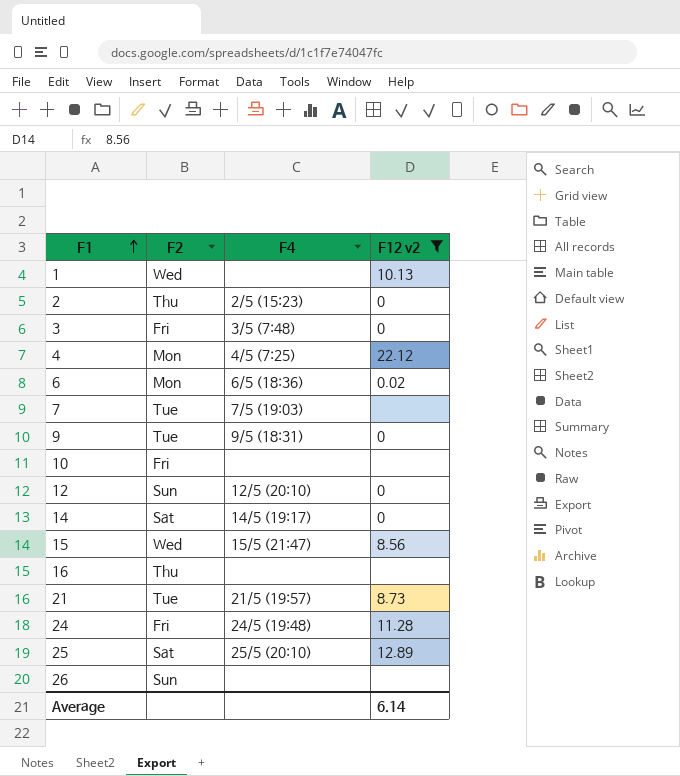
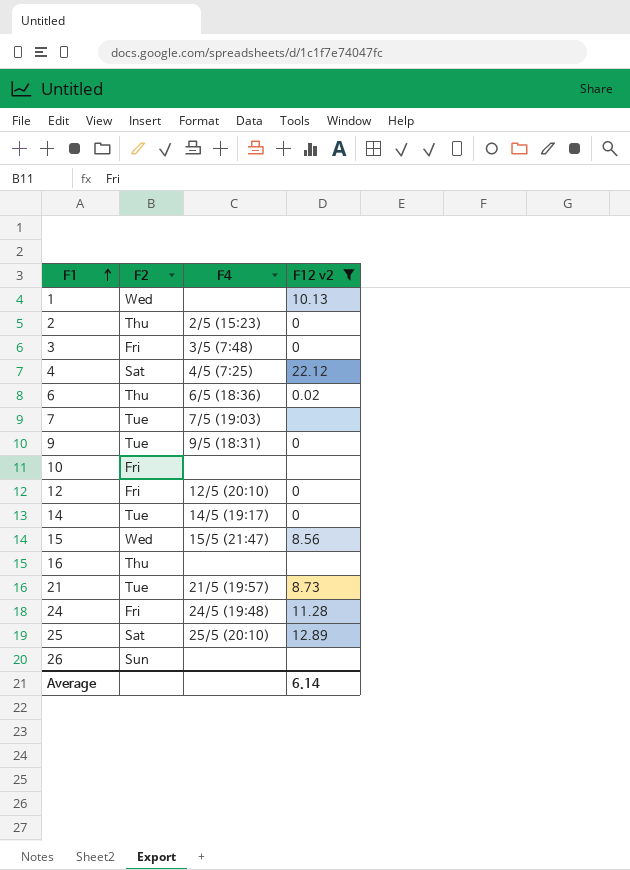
4 | F2: Mon -> Sat
6 | F2: Mon -> Thu
12 | F2: Sun -> Fri
14 | F2: Sat -> Tue

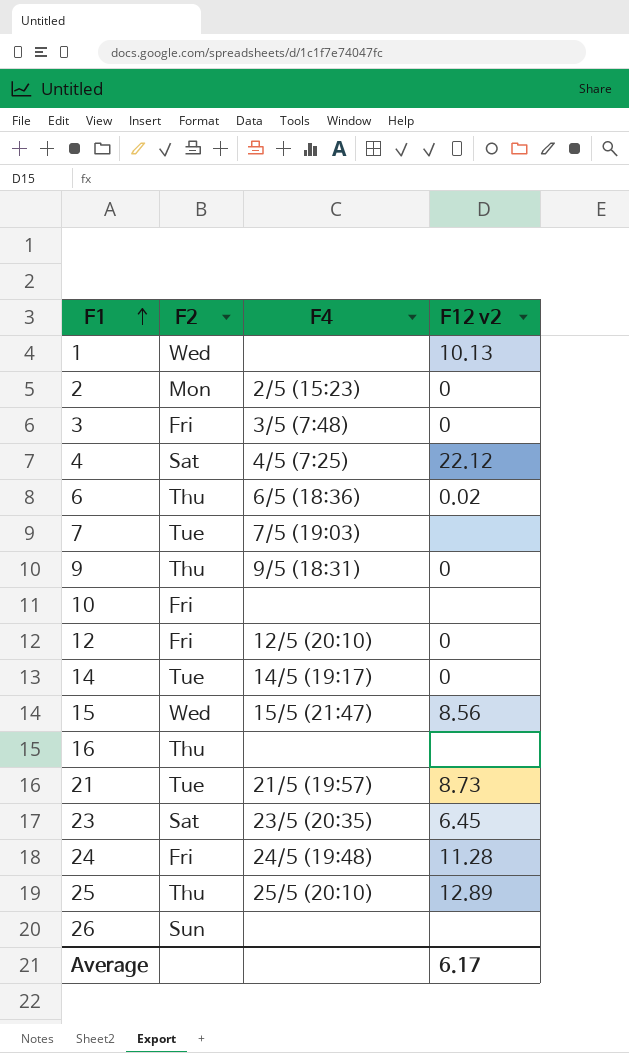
filter: F12 v2 != 6.45 -> none
2 | F2: Thu -> Mon
9 | F2: Tue -> Thu
25 | F2: Sat -> Thu
Average | F12 v2: 6.14 -> 6.17

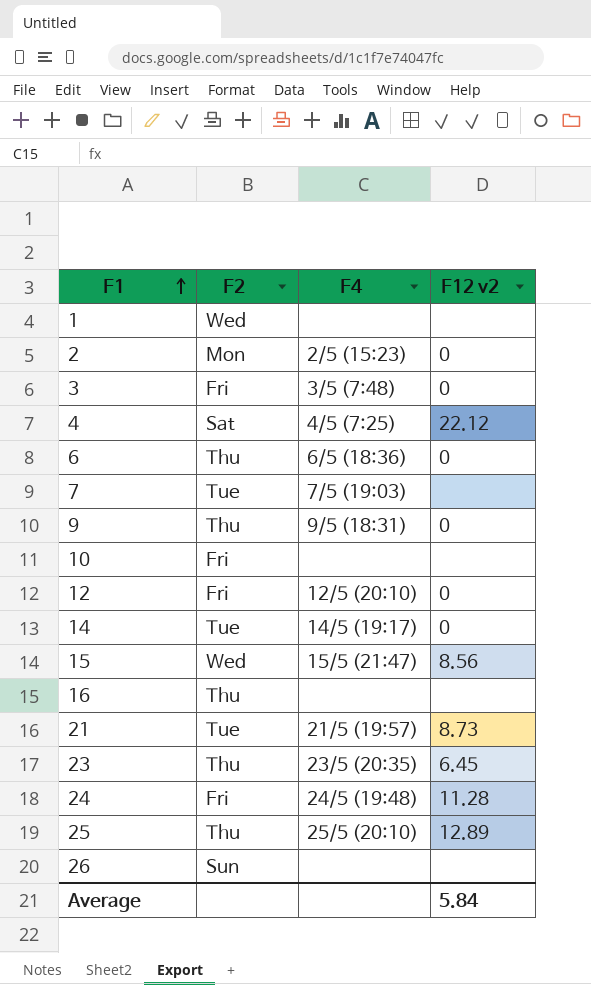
1 | F12 v2: 10.13 -> none
6 | F12 v2: 0.02 -> 0
23 | F2: Sat -> Thu
Average | F12 v2: 6.17 -> 5.84

